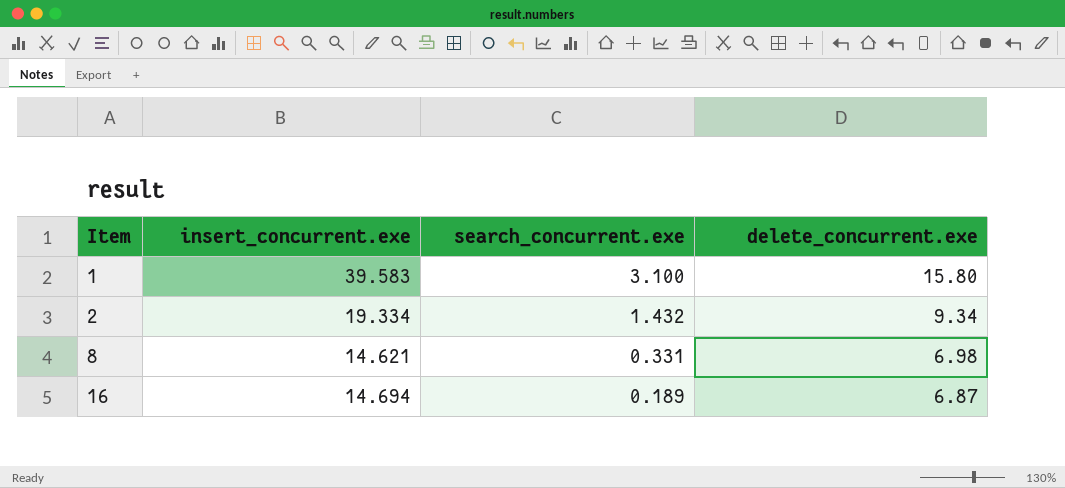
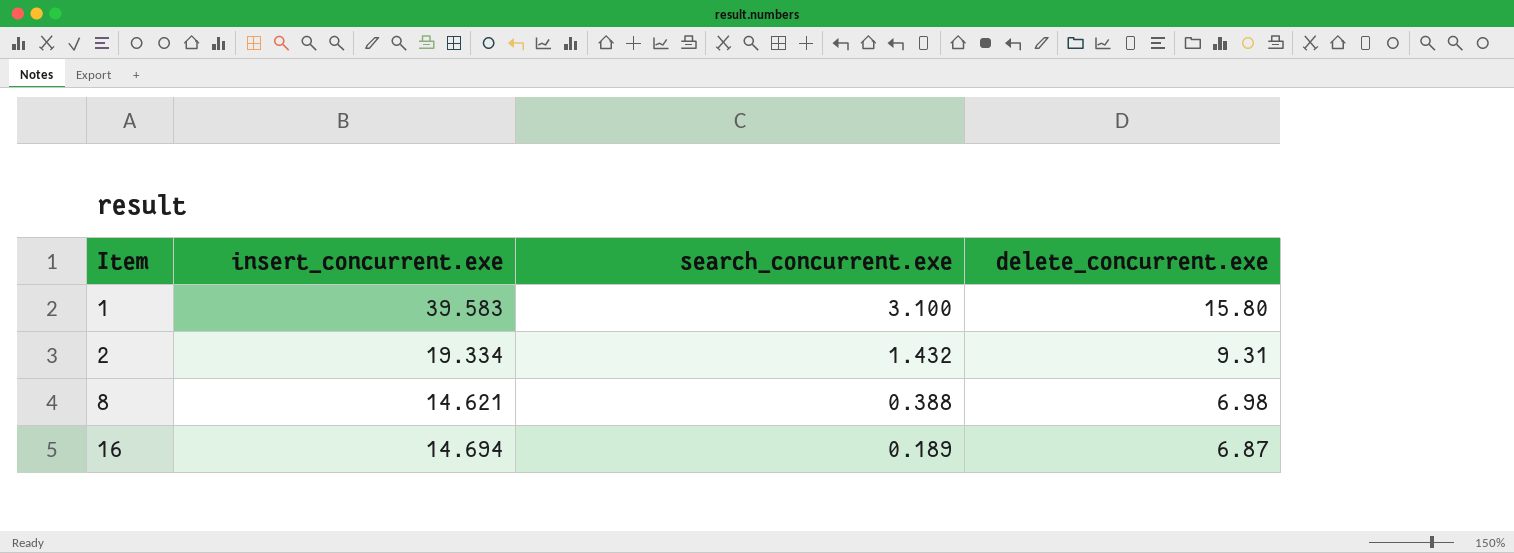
2 | delete_concurrent.exe: 9.34 -> 9.31
8 | search_concurrent.exe: 0.331 -> 0.388

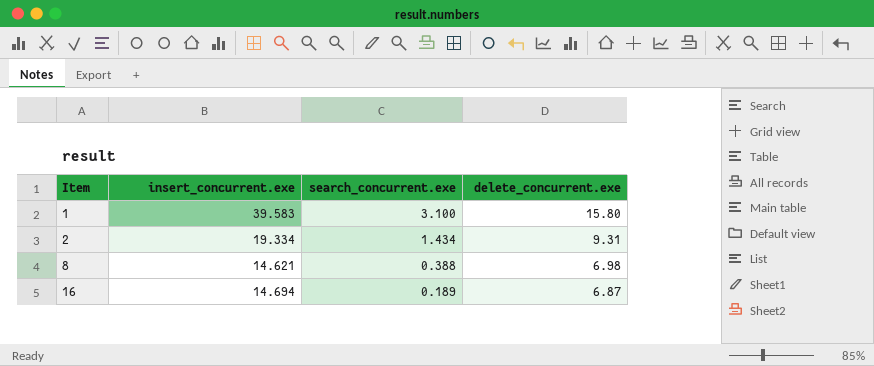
2 | search_concurrent.exe: 1.432 -> 1.434

